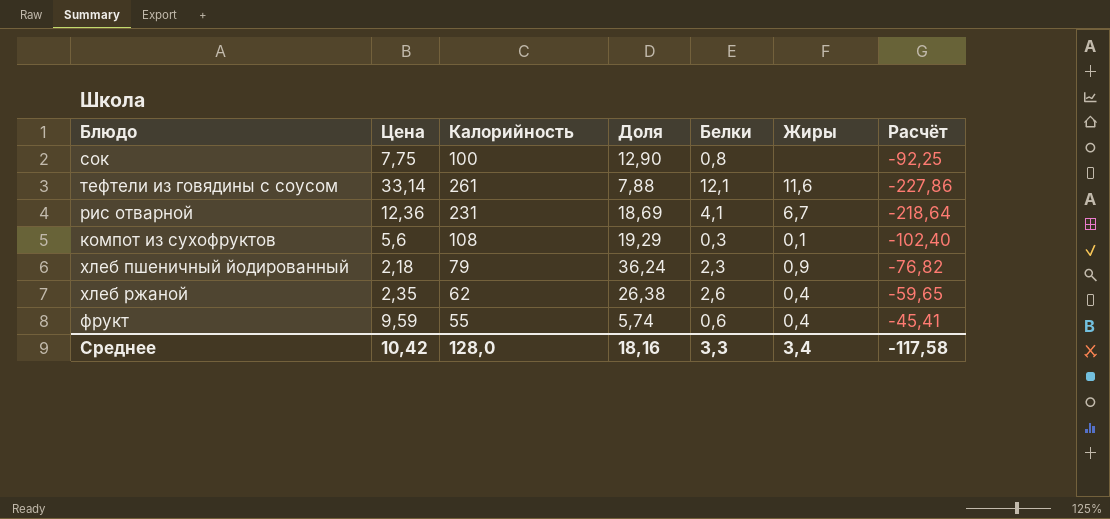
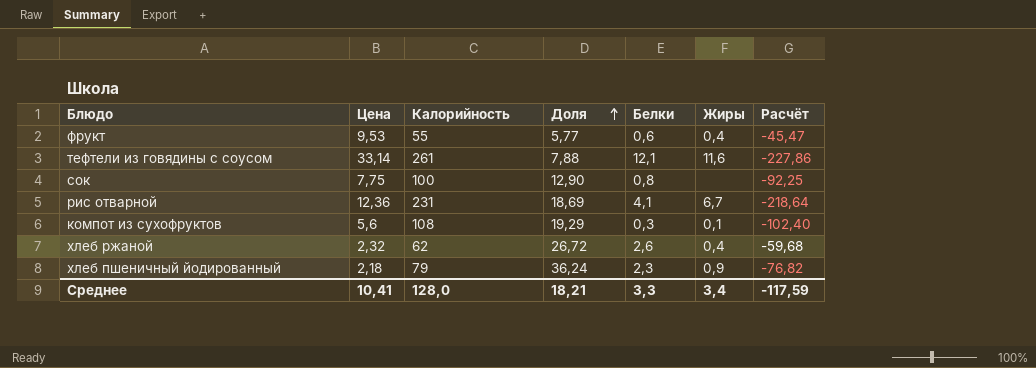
row order: none -> Доля ascending
фрукт | Цена: 9,59 -> 9,53
фрукт | Доля: 5,74 -> 5,77
фрукт | Расчёт: -45,41 -> -45,47
хлеб ржаной | Цена: 2,35 -> 2,32
хлеб ржаной | Доля: 26,38 -> 26,72
хлеб ржаной | Расчёт: -59,65 -> -59,68
Среднее | Цена: 10,42 -> 10,41
Среднее | Доля: 18,16 -> 18,21
Среднее | Расчёт: -117,58 -> -117,59

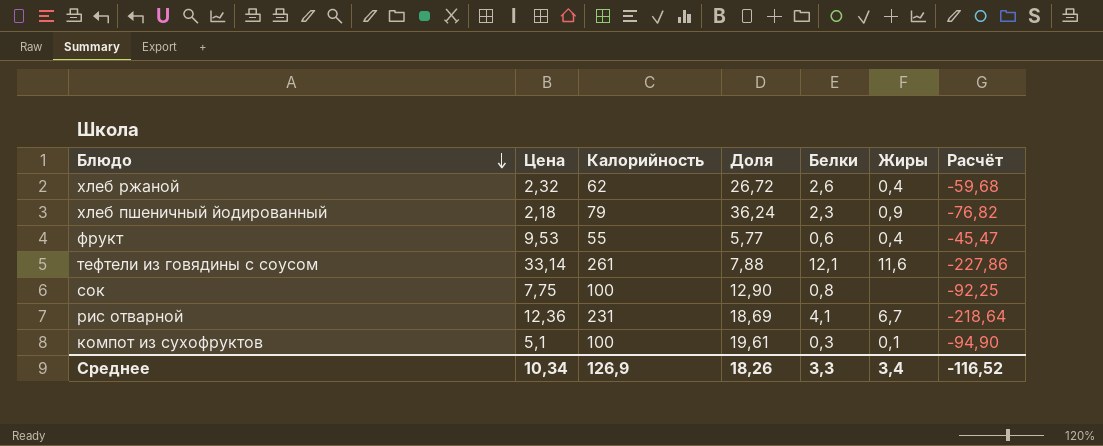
row order: Доля ascending -> Блюдо descending
компот из сухофруктов | Цена: 5,6 -> 5,1
компот из сухофруктов | Калорийность: 108 -> 100
компот из сухофруктов | Доля: 19,29 -> 19,61
компот из сухофруктов | Расчёт: -102,40 -> -94,90
Среднее | Цена: 10,41 -> 10,34
Среднее | Калорийность: 128,0 -> 126,9
Среднее | Доля: 18,21 -> 18,26
Среднее | Расчёт: -117,59 -> -116,52

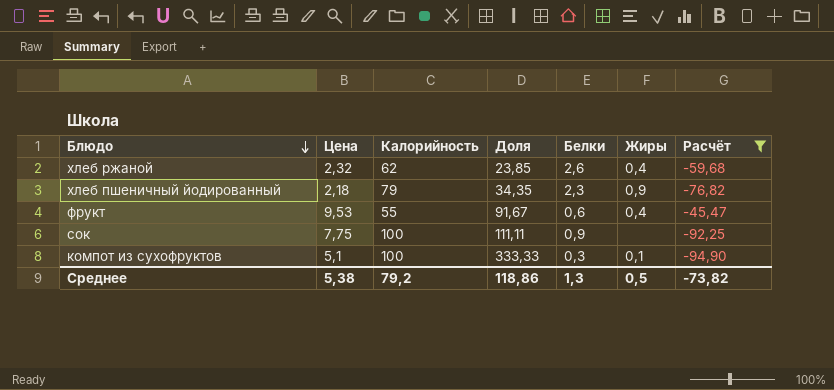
filter: none -> Расчёт >= -94,90
column Доля | formula: [Калорийность] / [Цена] -> [Калорийность] / [Белки]
сок | Белки: 0,8 -> 0,9
Среднее | Цена: 10,34 -> 5,38
Среднее | Калорийность: 126,9 -> 79,2
Среднее | Доля: 18,26 -> 118,86
Среднее | Белки: 3,3 -> 1,3
Среднее | Жиры: 3,4 -> 0,5
Среднее | Расчёт: -116,52 -> -73,82

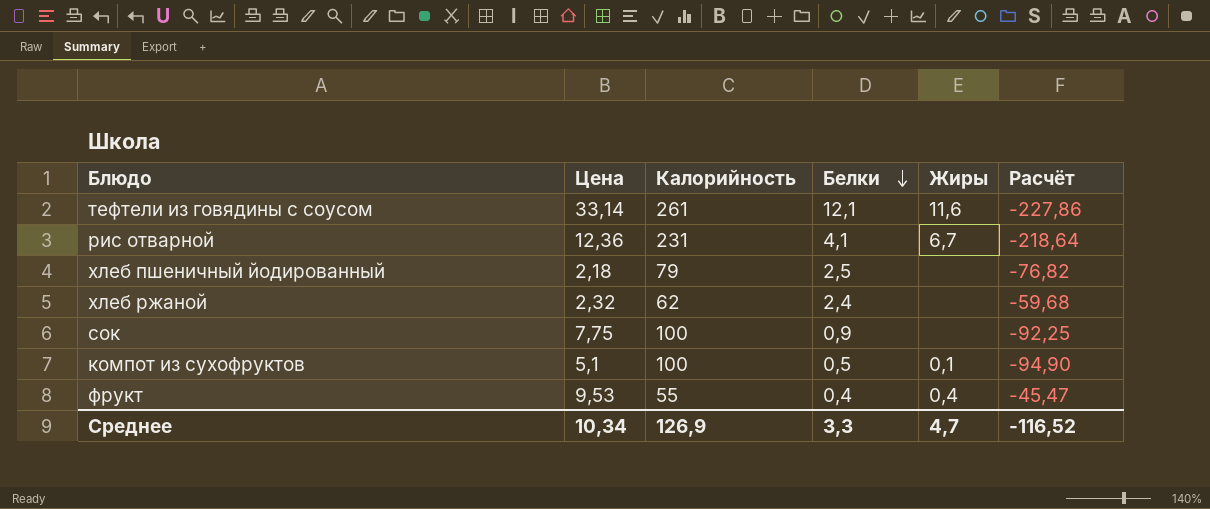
filter: Расчёт >= -94,90 -> none
row order: Блюдо descending -> Белки descending
column Доля | formula: [Калорийность] / [Белки] -> none
хлеб пшеничный йодированный | Белки: 2,3 -> 2,5
хлеб пшеничный йодированный | Жиры: 0,9 -> none
хлеб ржаной | Белки: 2,6 -> 2,4
хлеб ржаной | Жиры: 0,4 -> none
компот из сухофруктов | Белки: 0,3 -> 0,5
фрукт | Белки: 0,6 -> 0,4
Среднее | Цена: 5,38 -> 10,34
Среднее | Калорийность: 79,2 -> 126,9
Среднее | Белки: 1,3 -> 3,3
Среднее | Жиры: 0,5 -> 4,7
Среднее | Расчёт: -73,82 -> -116,52

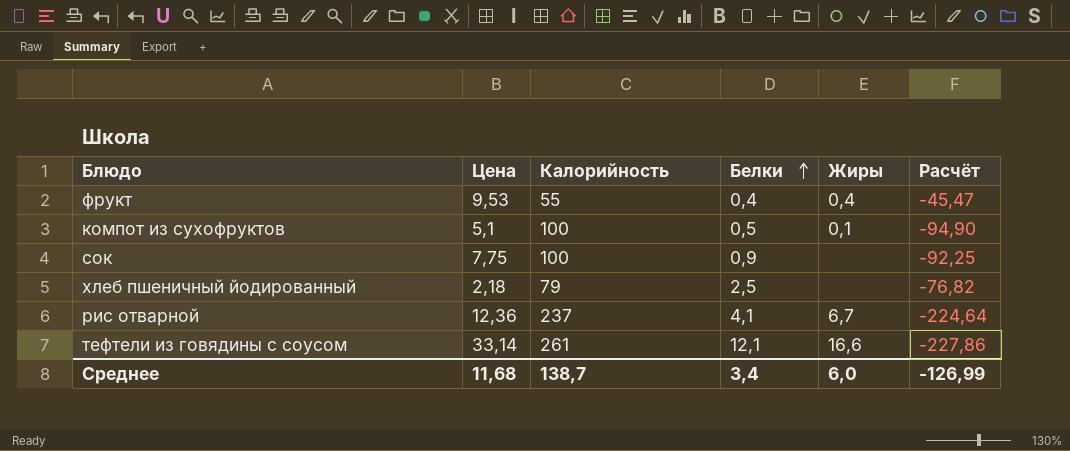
row order: Белки descending -> Белки ascending
row хлеб ржаной: 2,32 | 62 | 2,4 | none | -59,68 -> none
рис отварной | Калорийность: 231 -> 237
рис отварной | Расчёт: -218,64 -> -224,64
тефтели из говядины с соусом | Жиры: 11,6 -> 16,6
Среднее | Цена: 10,34 -> 11,68
Среднее | Калорийность: 126,9 -> 138,7
Среднее | Белки: 3,3 -> 3,4
Среднее | Жиры: 4,7 -> 6,0
Среднее | Расчёт: -116,52 -> -126,99

